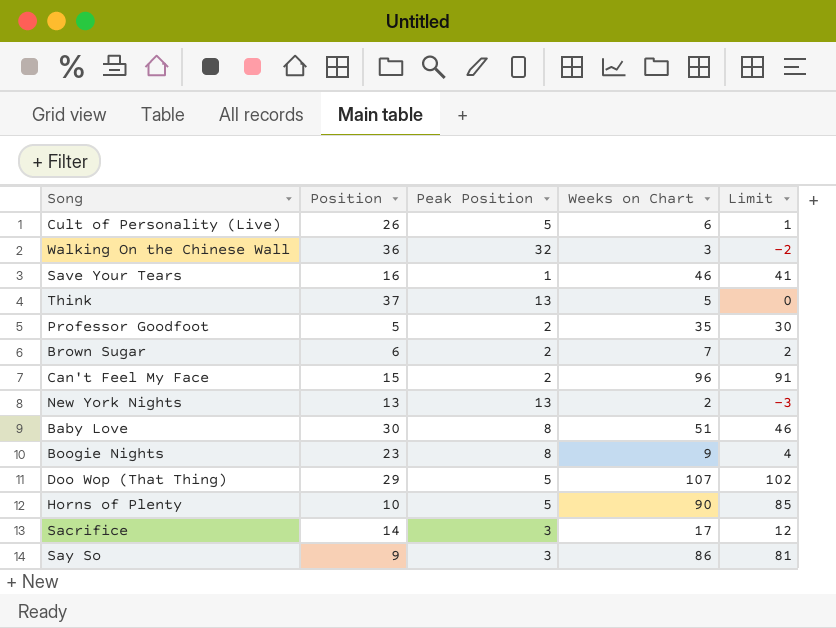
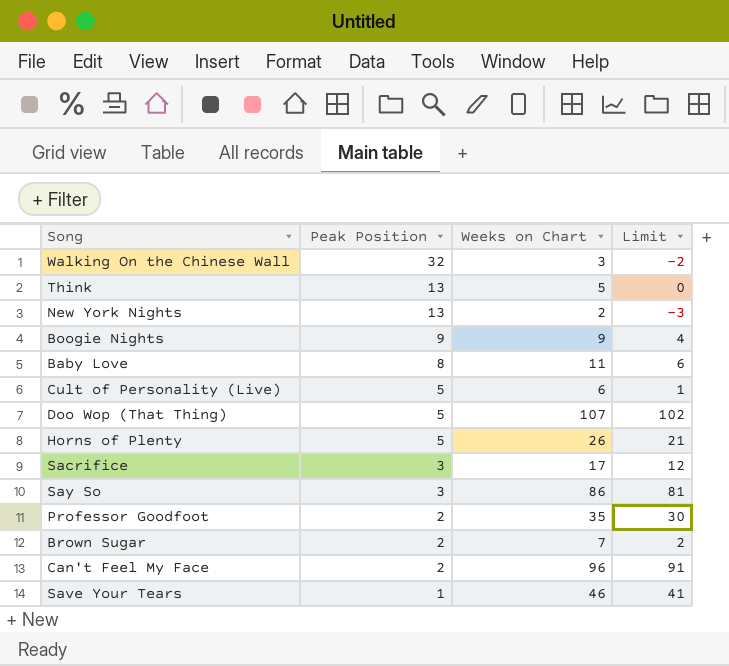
row order: none -> Peak Position descending
column Position | position: 2 -> none
Boogie Nights | Peak Position: 8 -> 9
Baby Love | Weeks on Chart: 51 -> 11
Baby Love | Limit: 46 -> 6
Horns of Plenty | Weeks on Chart: 90 -> 26
Horns of Plenty | Limit: 85 -> 21

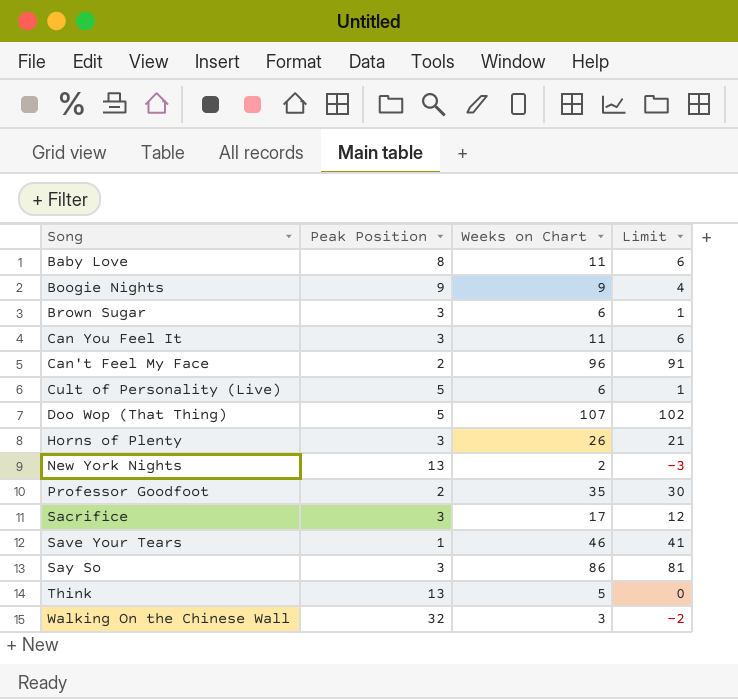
row order: Peak Position descending -> Song ascending
Brown Sugar | Peak Position: 2 -> 3
Brown Sugar | Weeks on Chart: 7 -> 6
Brown Sugar | Limit: 2 -> 1
row Can You Feel It: none -> 3 | 11 | 6
Horns of Plenty | Peak Position: 5 -> 3

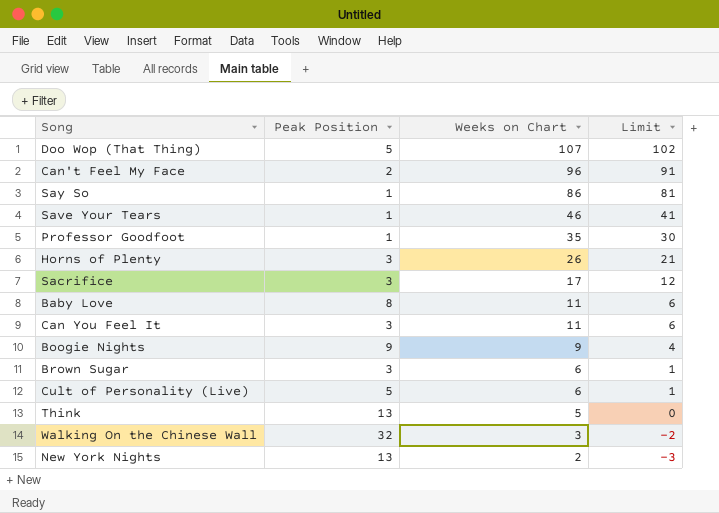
row order: Song ascending -> Weeks on Chart descending
Say So | Peak Position: 3 -> 1
Professor Goodfoot | Peak Position: 2 -> 1

